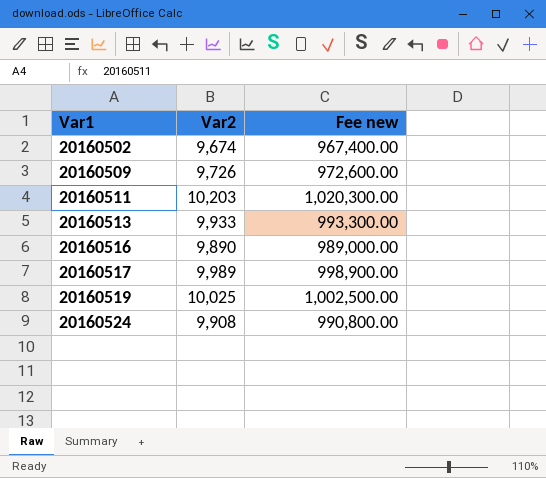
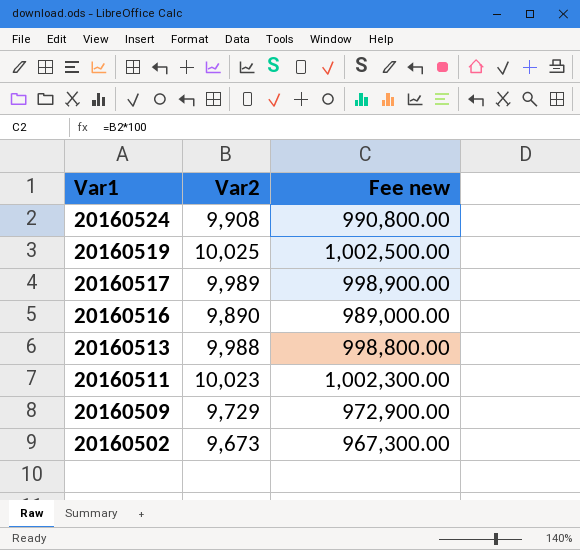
row order: Var1 ascending -> Var1 descending
20160513 | Var2: 9,933 -> 9,988
20160513 | Fee new: 993,300.00 -> 998,800.00
20160511 | Var2: 10,203 -> 10,023
20160511 | Fee new: 1,020,300.00 -> 1,002,300.00
20160509 | Var2: 9,726 -> 9,729
20160509 | Fee new: 972,600.00 -> 972,900.00
20160502 | Var2: 9,674 -> 9,673
20160502 | Fee new: 967,400.00 -> 967,300.00

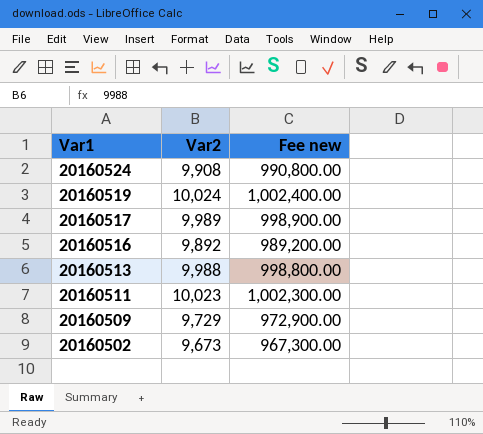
20160519 | Var2: 10,025 -> 10,024
20160519 | Fee new: 1,002,500.00 -> 1,002,400.00
20160516 | Var2: 9,890 -> 9,892
20160516 | Fee new: 989,000.00 -> 989,200.00

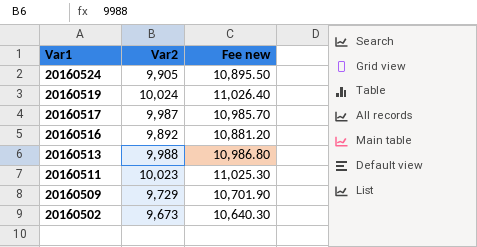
column Fee new | formula: [Var2] * 100 -> [Var2] * 1.1
20160524 | Var2: 9,908 -> 9,905
20160517 | Var2: 9,989 -> 9,987

